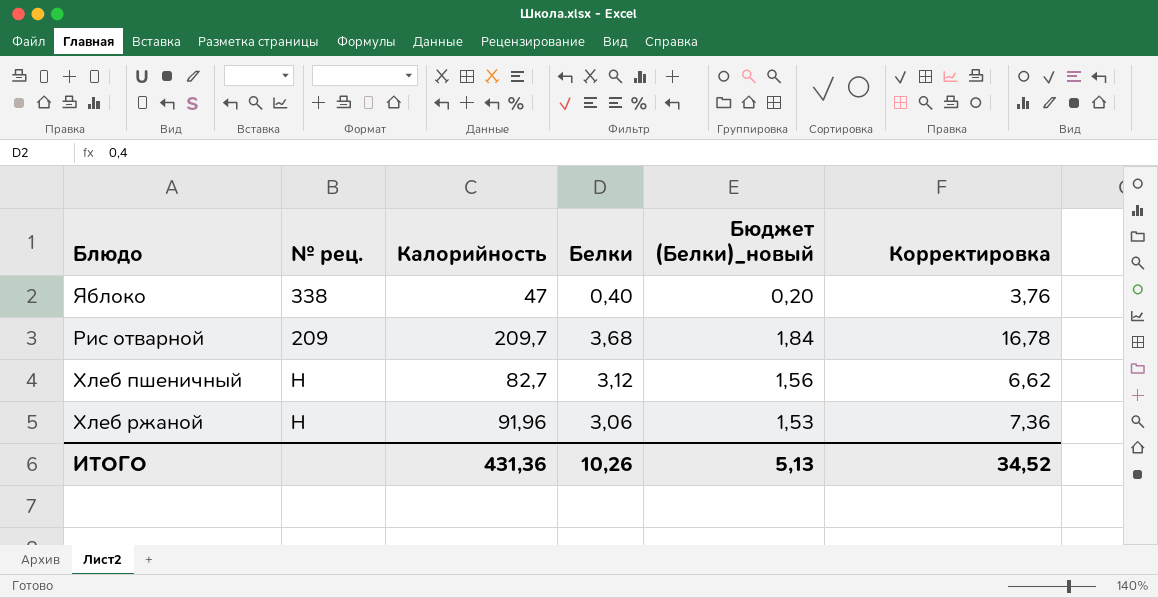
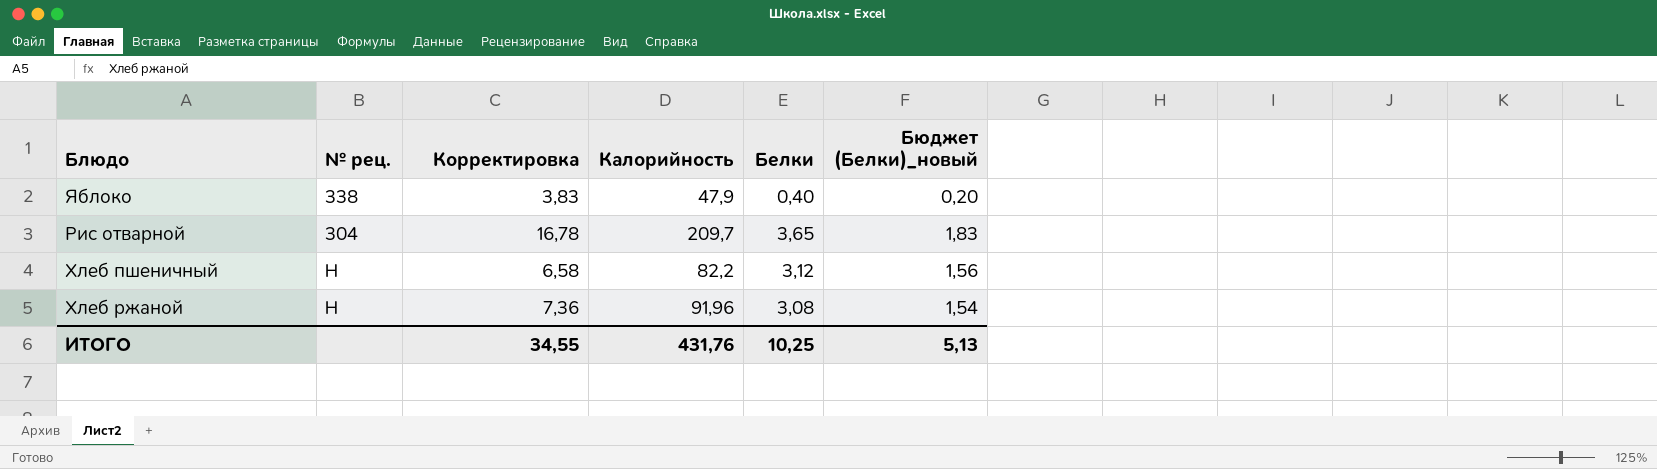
column Корректировка | position: 6 -> 3
Яблоко | Корректировка: 3,76 -> 3,83
Яблоко | Калорийность: 47 -> 47,9
Рис отварной | № рец.: 209 -> 304
Рис отварной | Белки: 3,68 -> 3,65
Рис отварной | Бюджет (Белки)_новый: 1,84 -> 1,83
Хлеб пшеничный | Корректировка: 6,62 -> 6,58
Хлеб пшеничный | Калорийность: 82,7 -> 82,2
Хлеб ржаной | Белки: 3,06 -> 3,08
Хлеб ржаной | Бюджет (Белки)_новый: 1,53 -> 1,54
ИТОГО | Корректировка: 34,52 -> 34,55
ИТОГО | Калорийность: 431,36 -> 431,76
ИТОГО | Белки: 10,26 -> 10,25

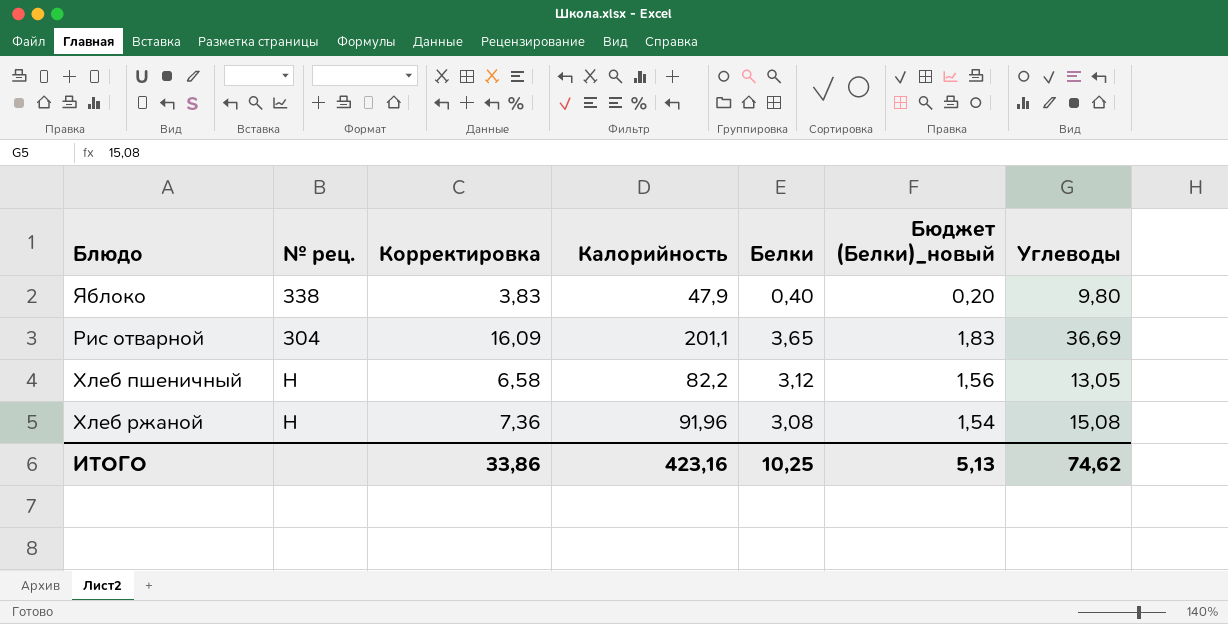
column Углеводы | position: none -> 7
Рис отварной | Корректировка: 16,78 -> 16,09
Рис отварной | Калорийность: 209,7 -> 201,1
ИТОГО | Корректировка: 34,55 -> 33,86
ИТОГО | Калорийность: 431,76 -> 423,16

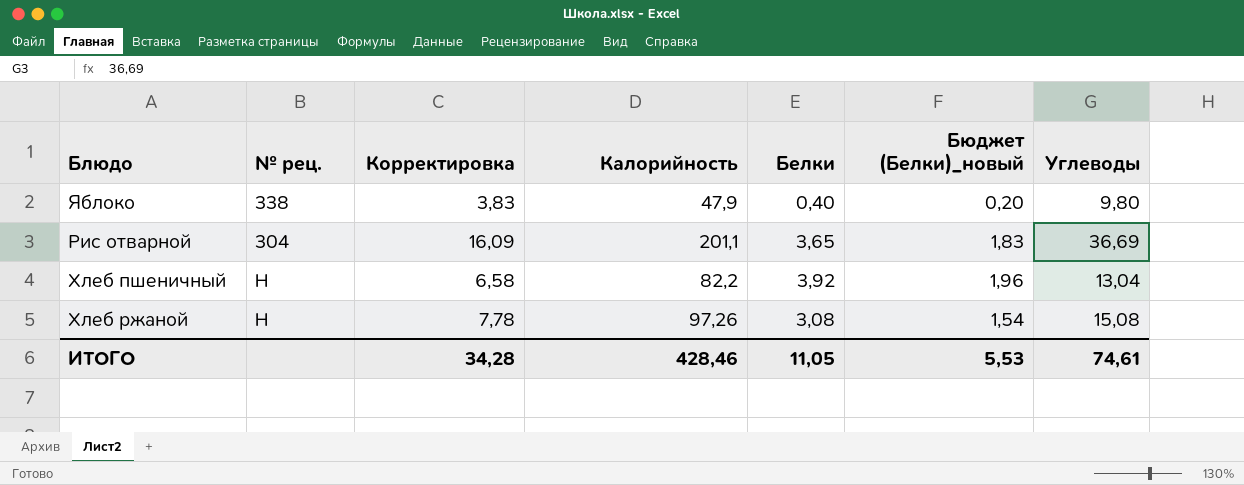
Хлеб пшеничный | Белки: 3,12 -> 3,92
Хлеб пшеничный | Бюджет (Белки)_новый: 1,56 -> 1,96
Хлеб пшеничный | Углеводы: 13,05 -> 13,04
Хлеб ржаной | Корректировка: 7,36 -> 7,78
Хлеб ржаной | Калорийность: 91,96 -> 97,26
ИТОГО | Корректировка: 33,86 -> 34,28
ИТОГО | Калорийность: 423,16 -> 428,46
ИТОГО | Белки: 10,25 -> 11,05
ИТОГО | Бюджет (Белки)_новый: 5,13 -> 5,53
ИТОГО | Углеводы: 74,62 -> 74,61

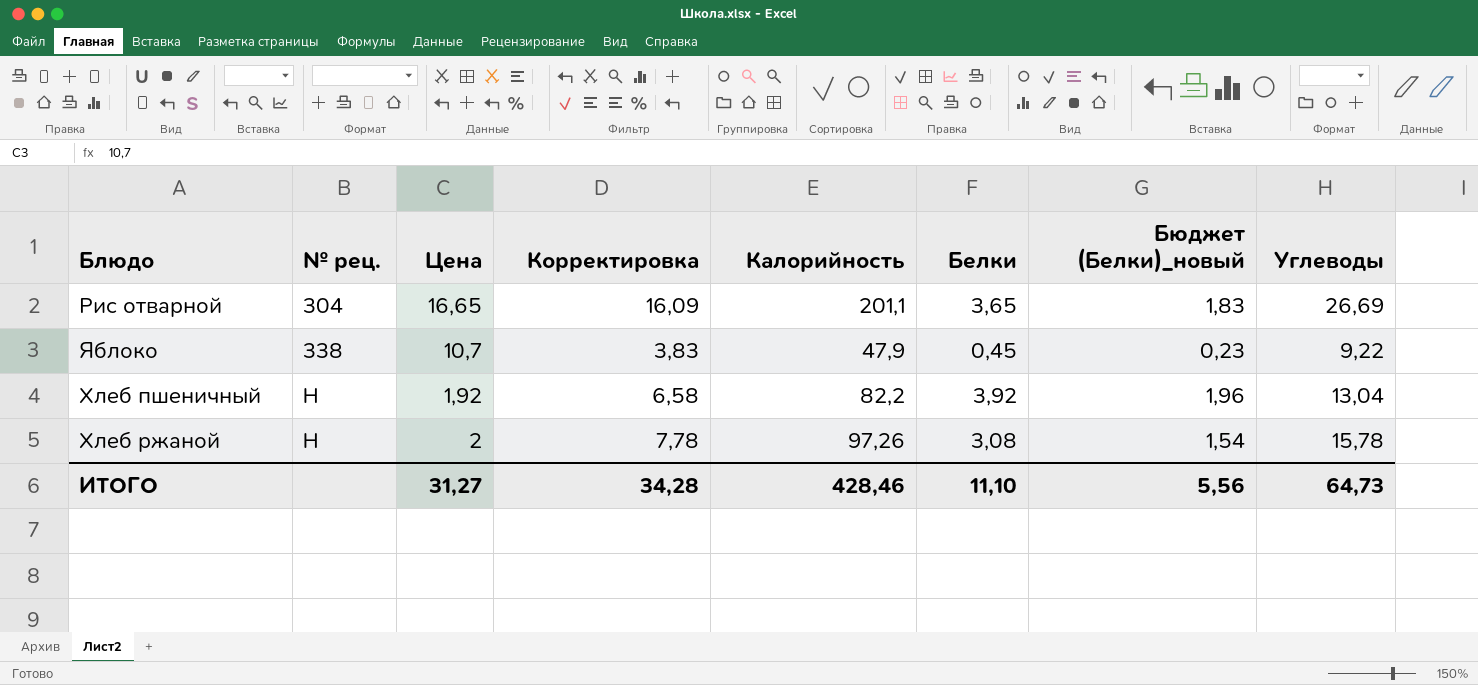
row order: none -> № рец. ascending
column Цена | position: none -> 3
Рис отварной | Углеводы: 36,69 -> 26,69
Яблоко | Белки: 0,40 -> 0,45
Яблоко | Бюджет (Белки)_новый: 0,20 -> 0,23
Яблоко | Углеводы: 9,80 -> 9,22
Хлеб ржаной | Углеводы: 15,08 -> 15,78
ИТОГО | Белки: 11,05 -> 11,10
ИТОГО | Бюджет (Белки)_новый: 5,53 -> 5,56
ИТОГО | Углеводы: 74,61 -> 64,73

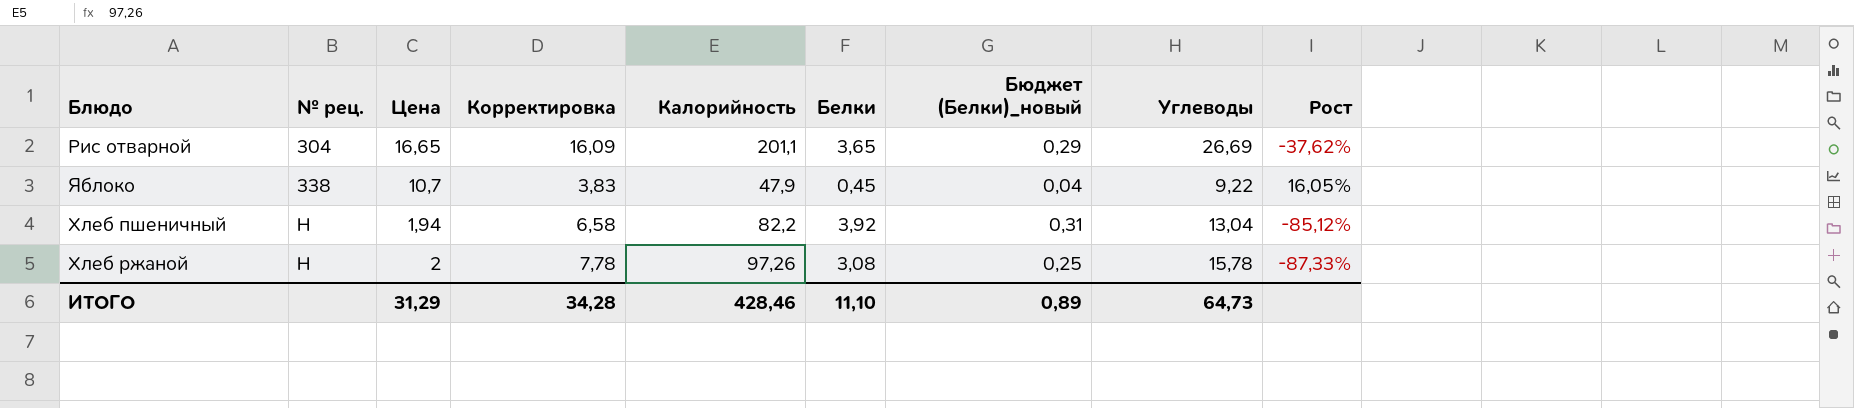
column Бюджет (Белки)_новый | formula: [Белки] * 0,5 -> [Белки] * 0,08
column Рост | formula: none -> ([Цена] - [Углеводы]) / [Углеводы]
Хлеб пшеничный | Цена: 1,92 -> 1,94
ИТОГО | Цена: 31,27 -> 31,29
ИТОГО | Бюджет (Белки)_новый: 5,56 -> 0,89

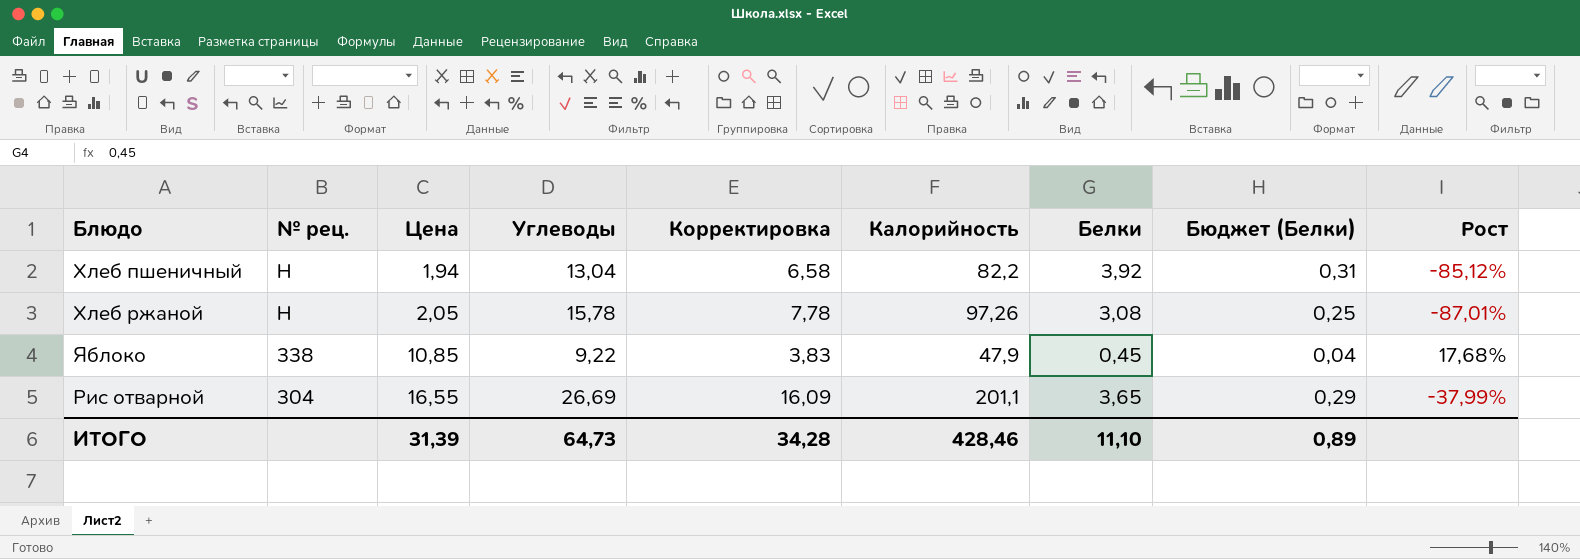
row order: № рец. ascending -> № рец. descending
column Углеводы | position: 8 -> 4
column name: Бюджет (Белки)_новый -> Бюджет (Белки)
Хлеб ржаной | Цена: 2 -> 2,05
Хлеб ржаной | Рост: -87,33% -> -87,01%
Яблоко | Цена: 10,7 -> 10,85
Яблоко | Рост: 16,05% -> 17,68%
Рис отварной | Цена: 16,65 -> 16,55
Рис отварной | Рост: -37,62% -> -37,99%
ИТОГО | Цена: 31,29 -> 31,39

